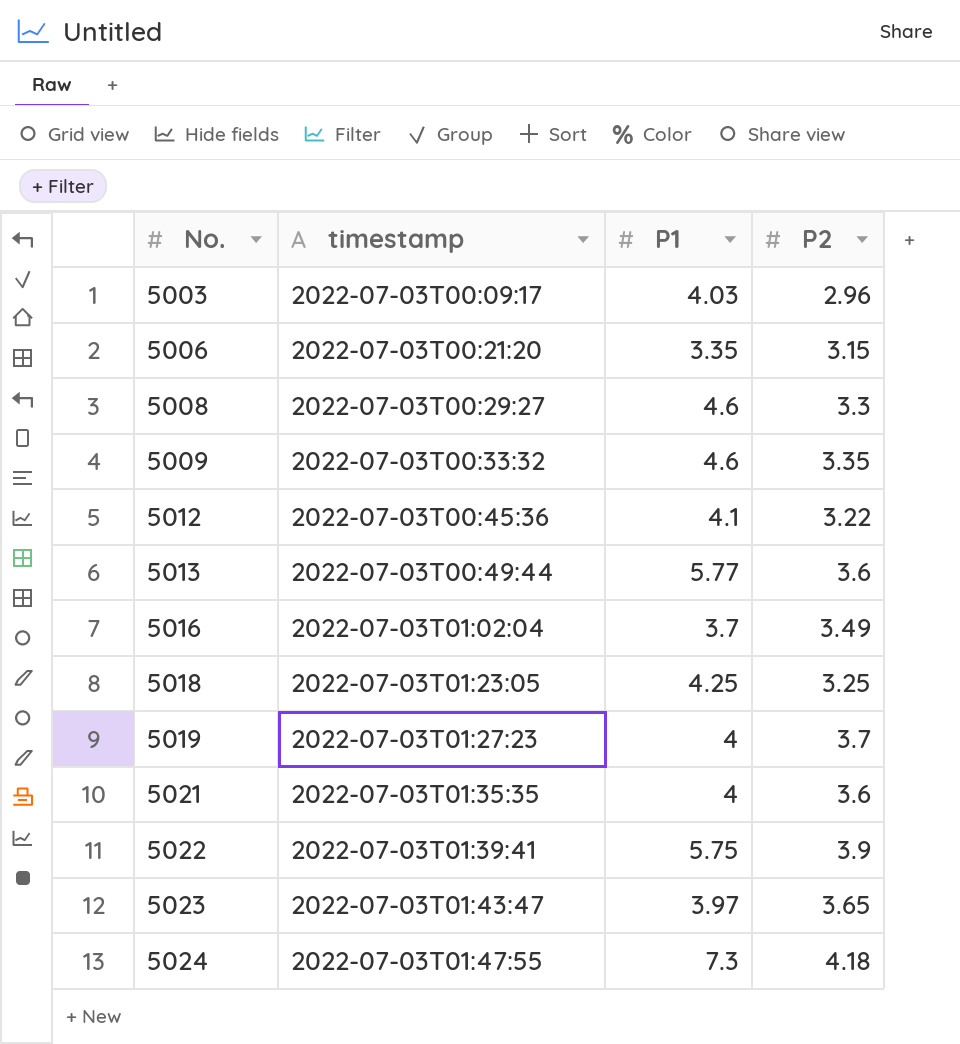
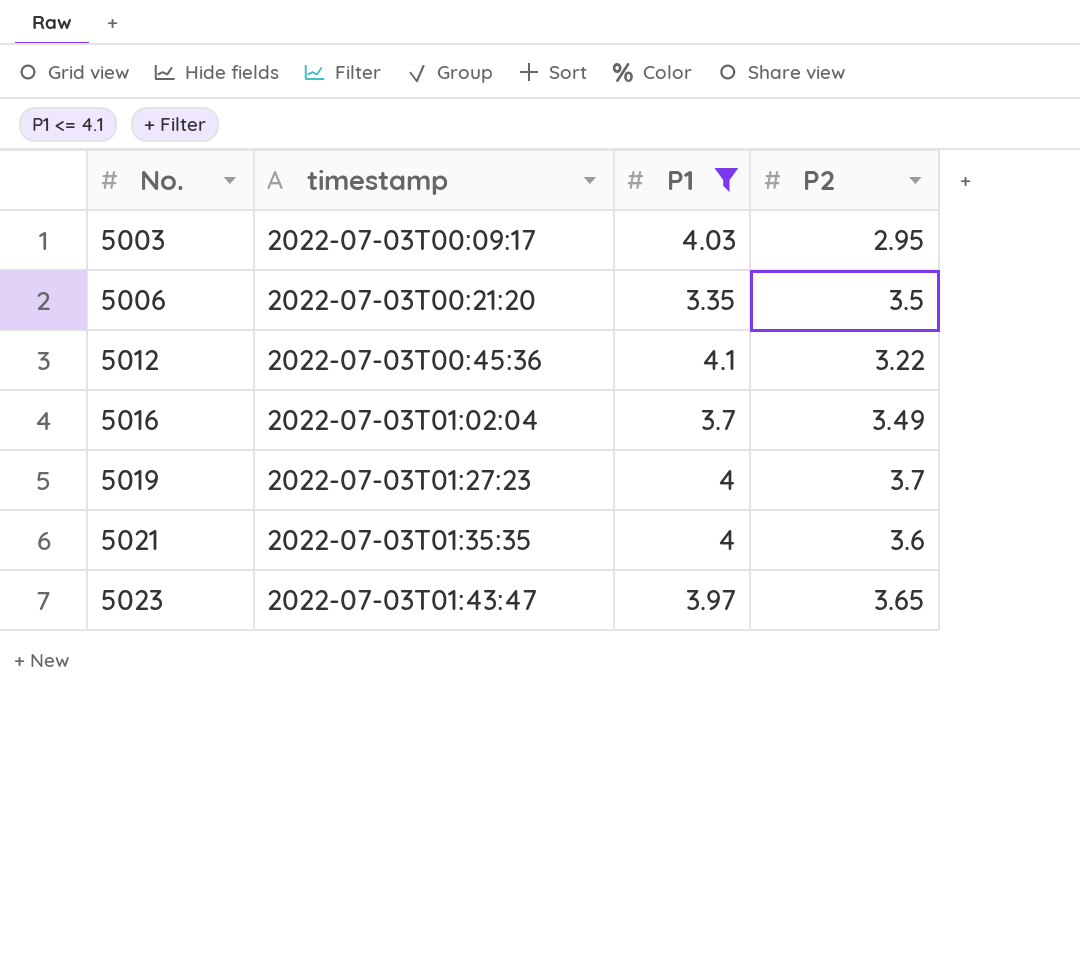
filter: none -> P1 <= 4.1
5003 | P2: 2.96 -> 2.95
5006 | P2: 3.15 -> 3.5

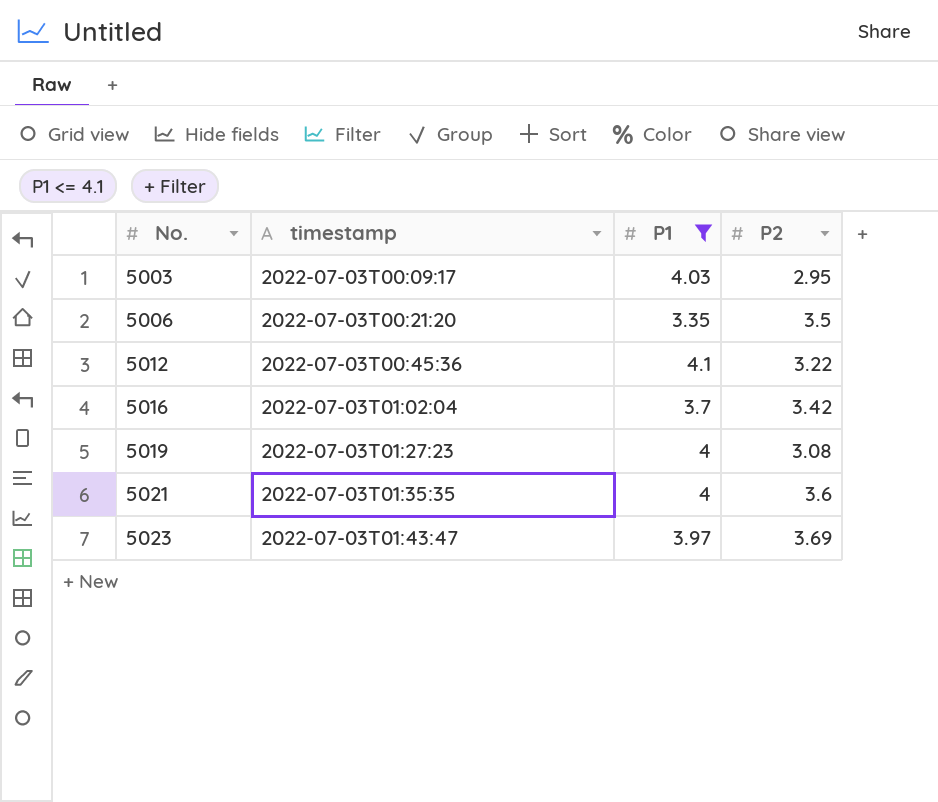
5016 | P2: 3.49 -> 3.42
5019 | P2: 3.7 -> 3.08
5023 | P2: 3.65 -> 3.69

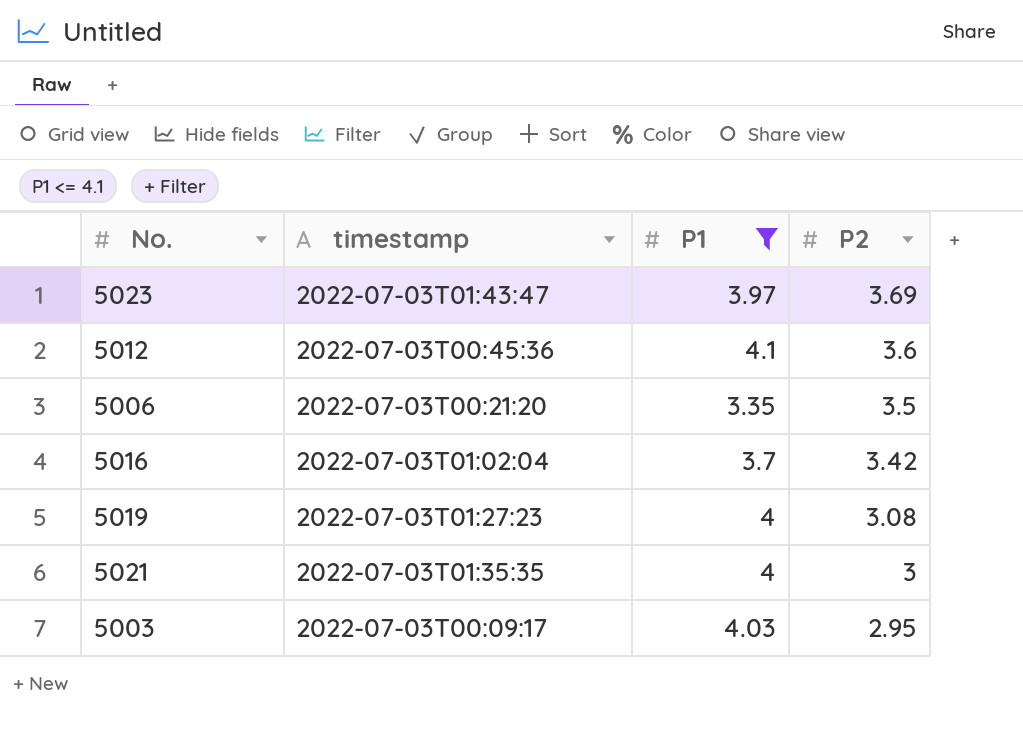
row order: No. ascending -> P2 descending
5012 | P2: 3.22 -> 3.6
5021 | P2: 3.6 -> 3

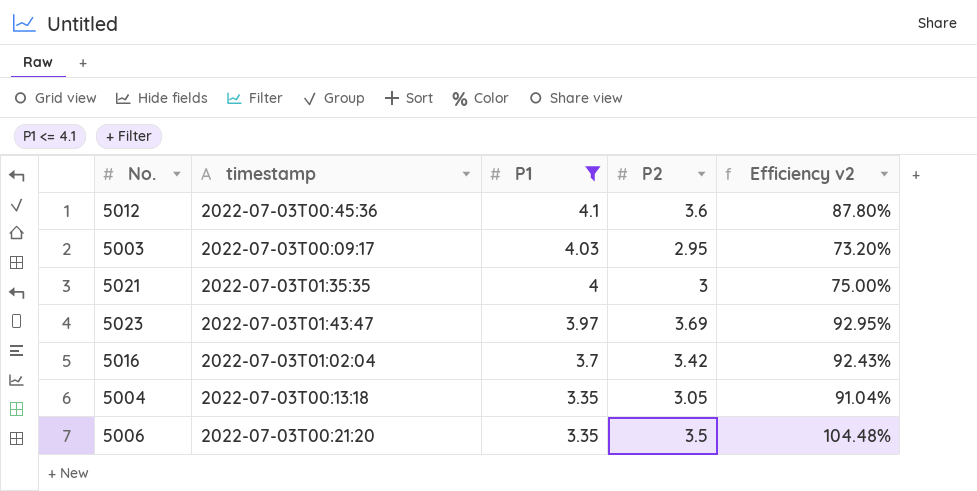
row order: P2 descending -> P1 descending
column Efficiency v2 | formula: none -> [P2] / [P1]
row 5019: 2022-07-03T01:27:23 | 4 | 3.08 -> none
row 5004: none -> 2022-07-03T00:13:18 | 3.35 | 3.05 | 91.04%

